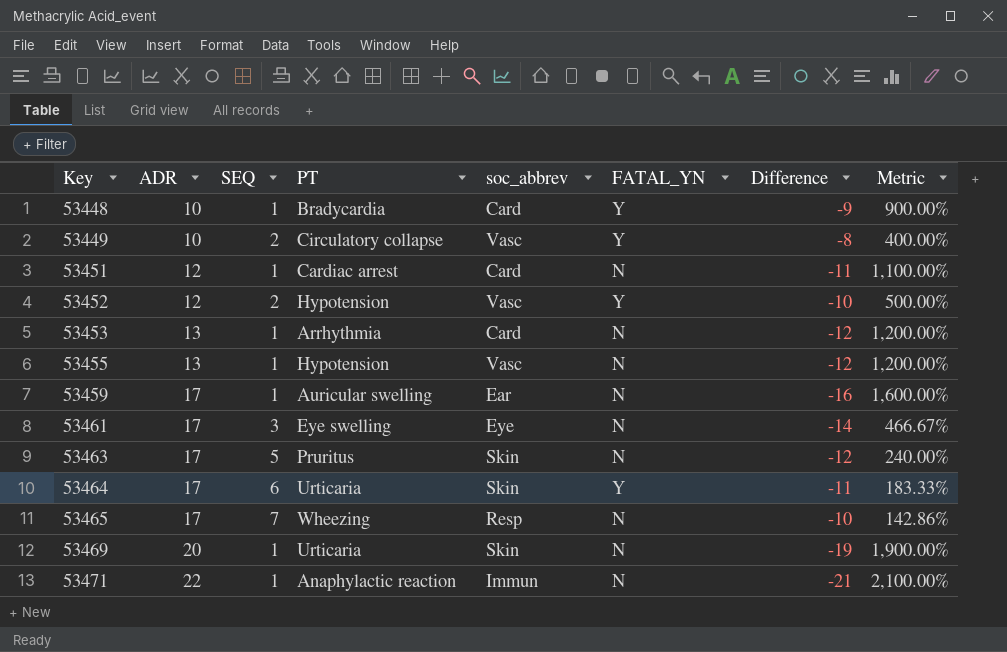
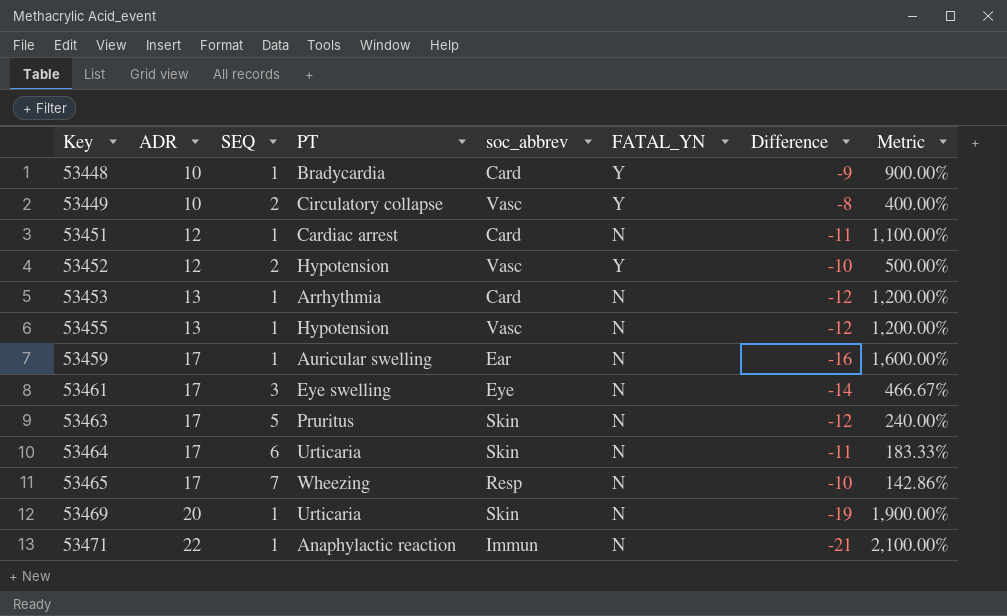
53464 | FATAL_YN: Y -> N

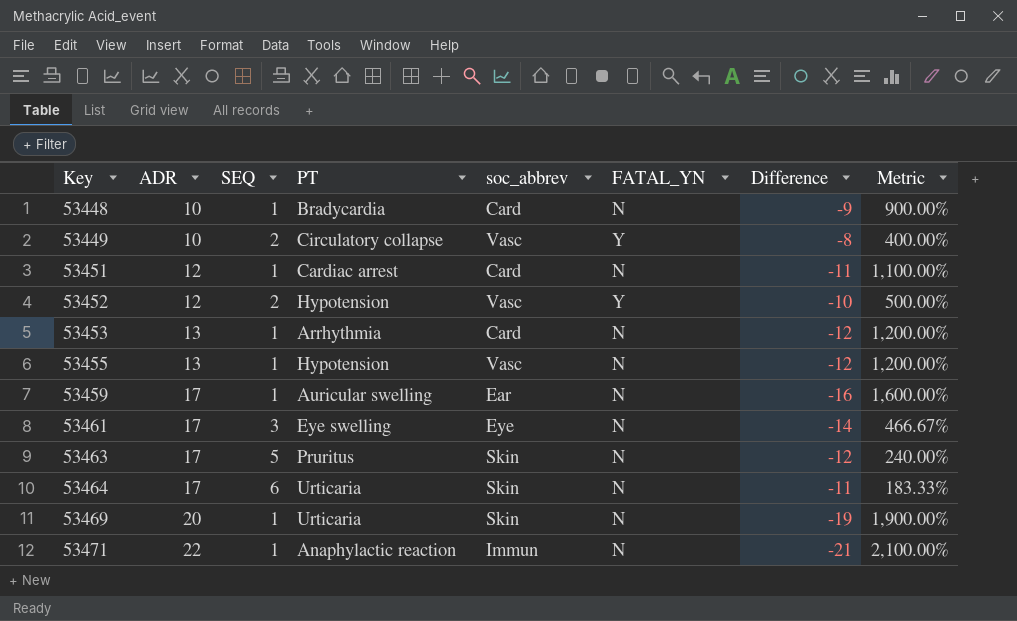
row 53465: 17 | 7 | Wheezing | Resp | N | -10 | 142.86% -> none
53448 | FATAL_YN: Y -> N

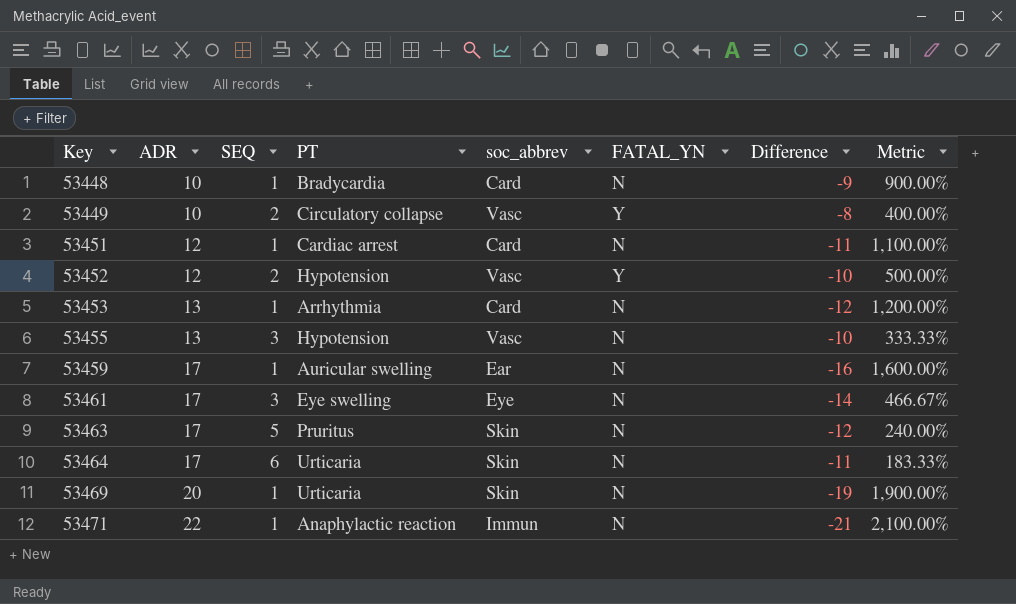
53455 | SEQ: 1 -> 3
53455 | Difference: -12 -> -10
53455 | Metric: 1,200.00% -> 333.33%

